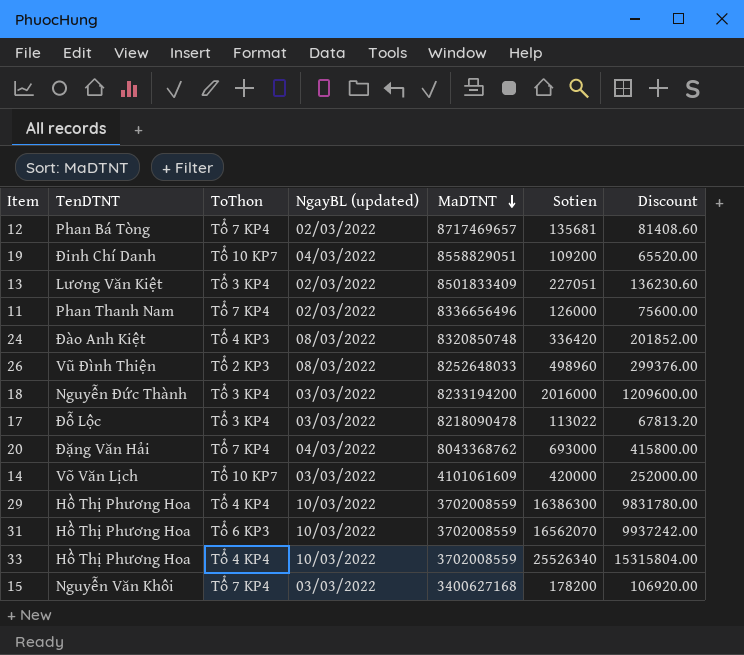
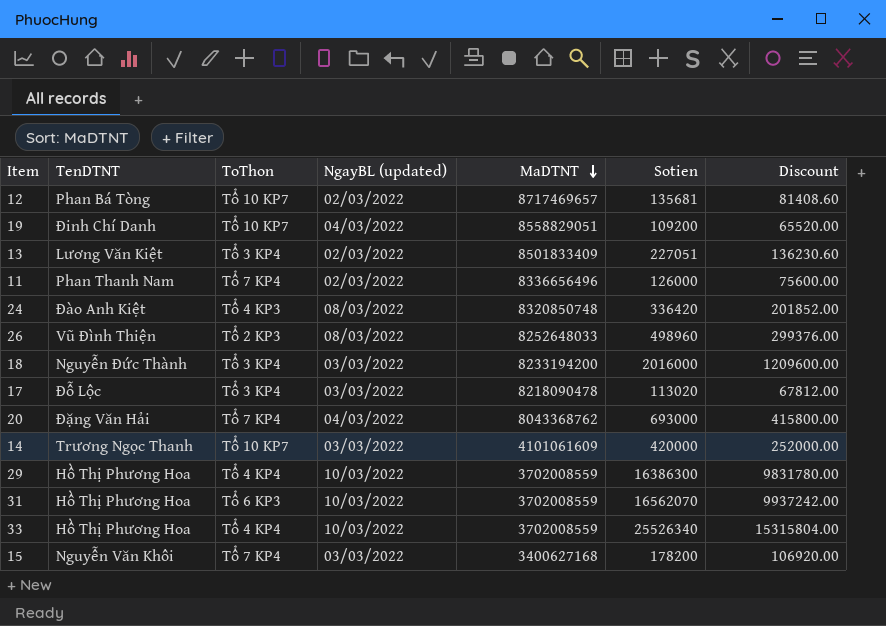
12 | ToThon: Tổ 7 KP4 -> Tổ 10 KP7
17 | Sotien: 113022 -> 113020
17 | Discount: 67813.20 -> 67812.00
14 | TenDTNT: Võ Văn Lịch -> Trương Ngọc Thanh

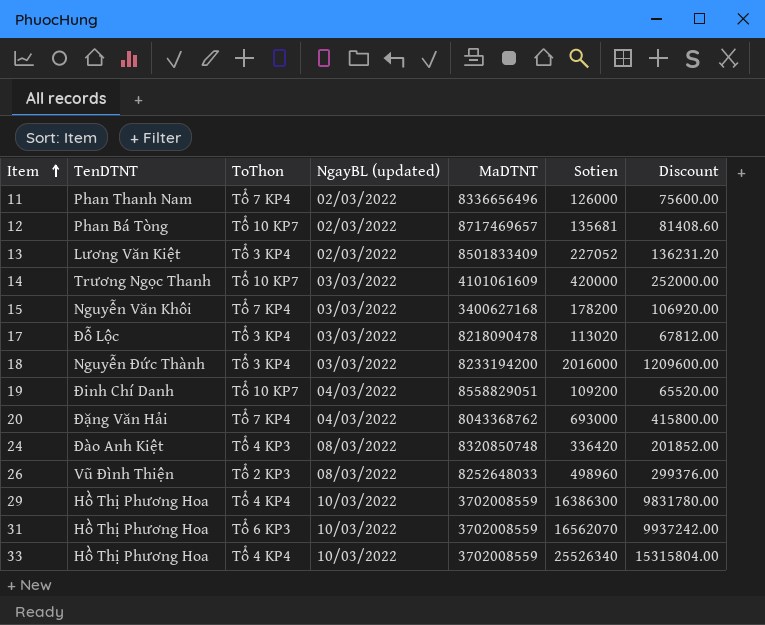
row order: MaDTNT descending -> Item ascending
13 | Sotien: 227051 -> 227052
13 | Discount: 136230.60 -> 136231.20

